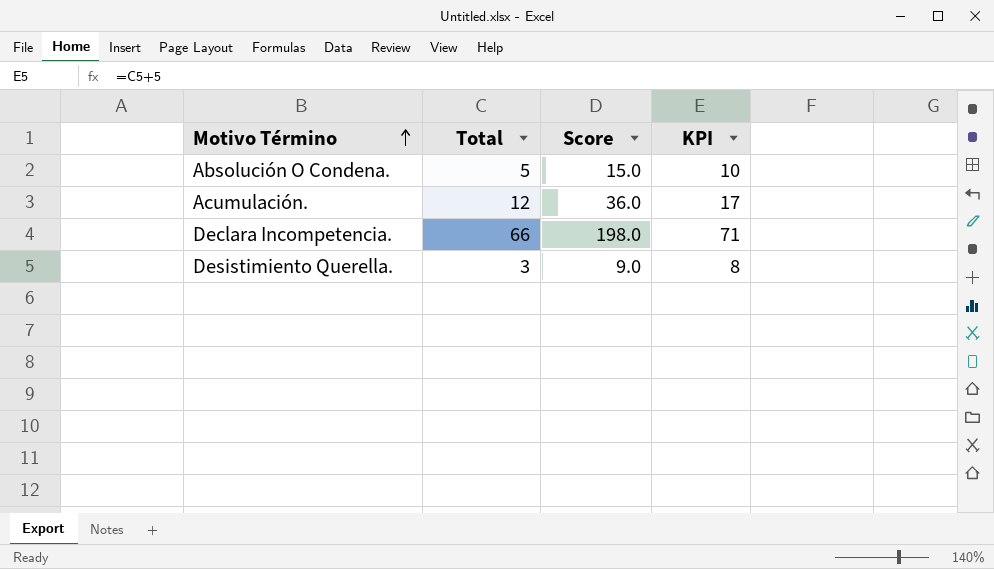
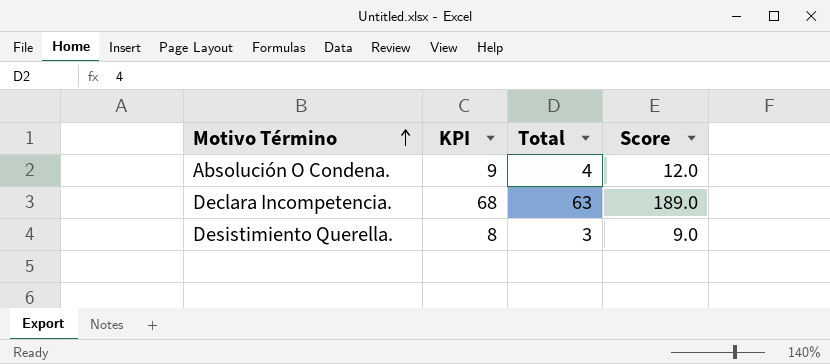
column KPI | position: 4 -> 2
row Acumulación.: 12 | 36.0 | 17 -> none
Absolución O Condena. | KPI: 10 -> 9
Absolución O Condena. | Total: 5 -> 4
Absolución O Condena. | Score: 15.0 -> 12.0
Declara Incompetencia. | KPI: 71 -> 68
Declara Incompetencia. | Total: 66 -> 63
Declara Incompetencia. | Score: 198.0 -> 189.0

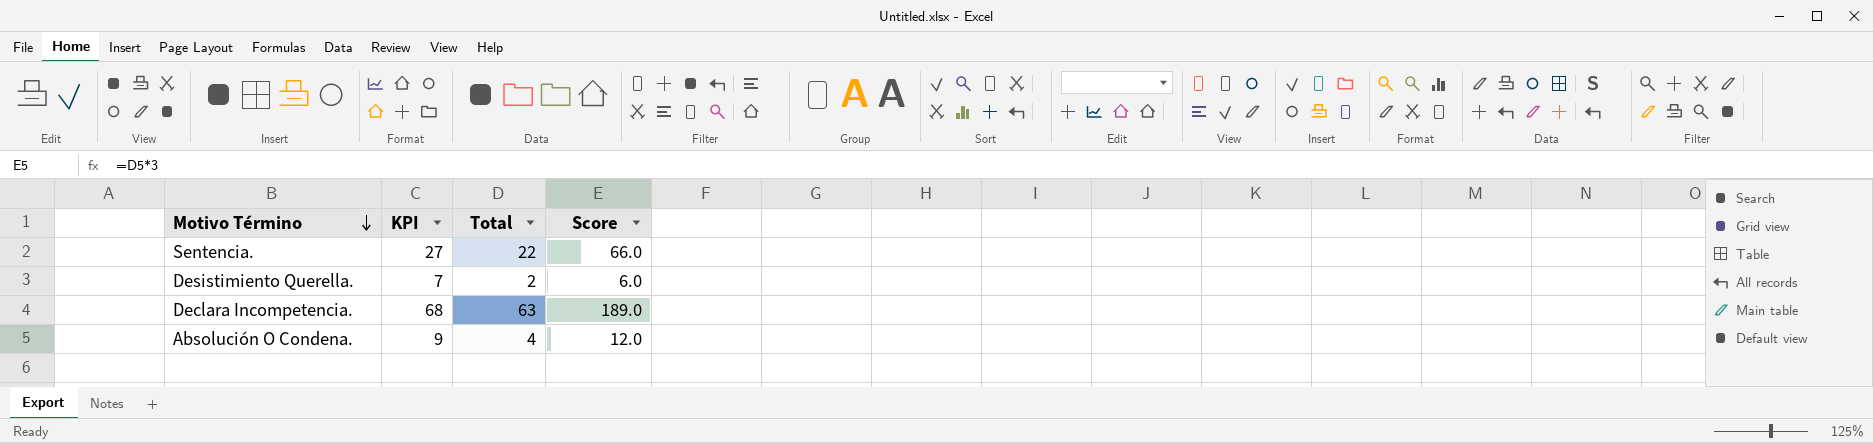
row order: Motivo Término ascending -> Motivo Término descending
row Sentencia.: none -> 27 | 22 | 66.0
Desistimiento Querella. | KPI: 8 -> 7
Desistimiento Querella. | Total: 3 -> 2
Desistimiento Querella. | Score: 9.0 -> 6.0

